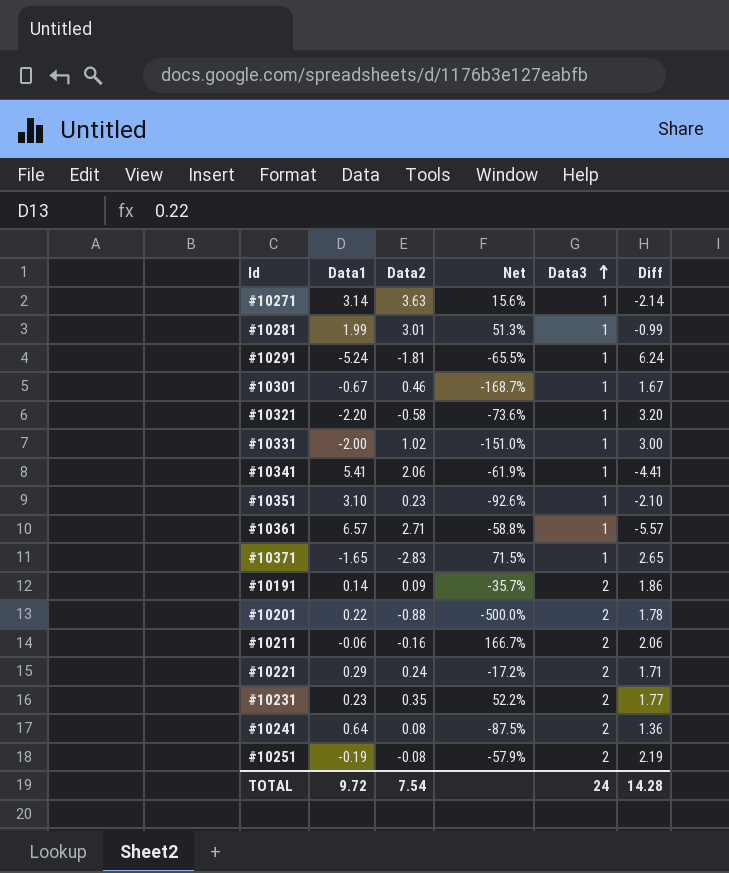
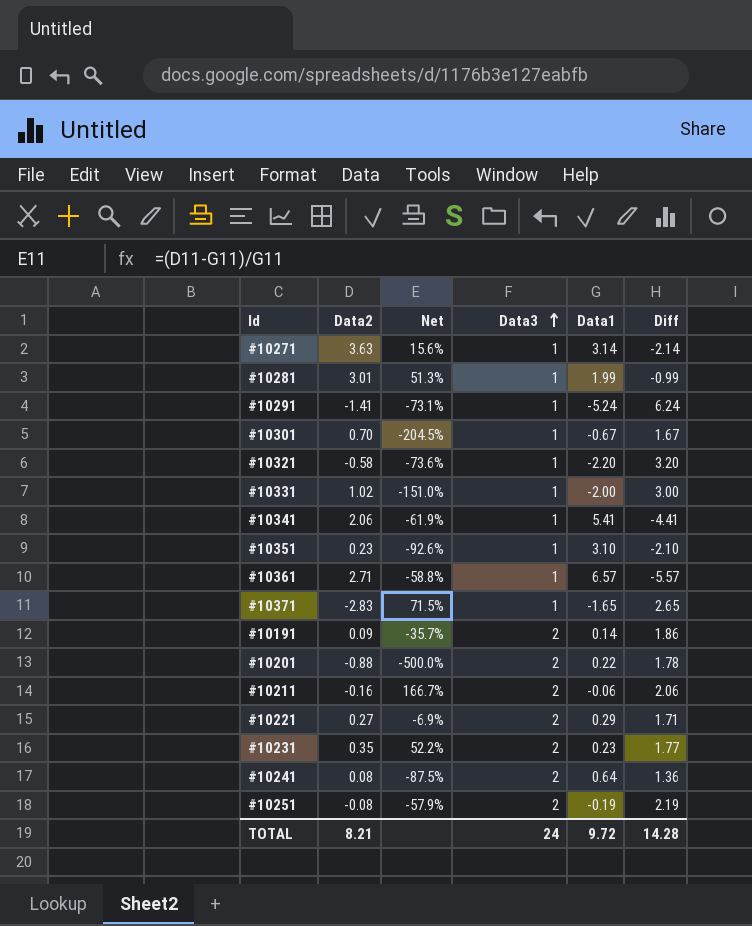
column Data1 | position: 2 -> 5
#10291 | Data2: -1.81 -> -1.41
#10291 | Net: -65.5% -> -73.1%
#10301 | Data2: 0.46 -> 0.70
#10301 | Net: -168.7% -> -204.5%
#10221 | Data2: 0.24 -> 0.27
#10221 | Net: -17.2% -> -6.9%
TOTAL | Data2: 7.54 -> 8.21

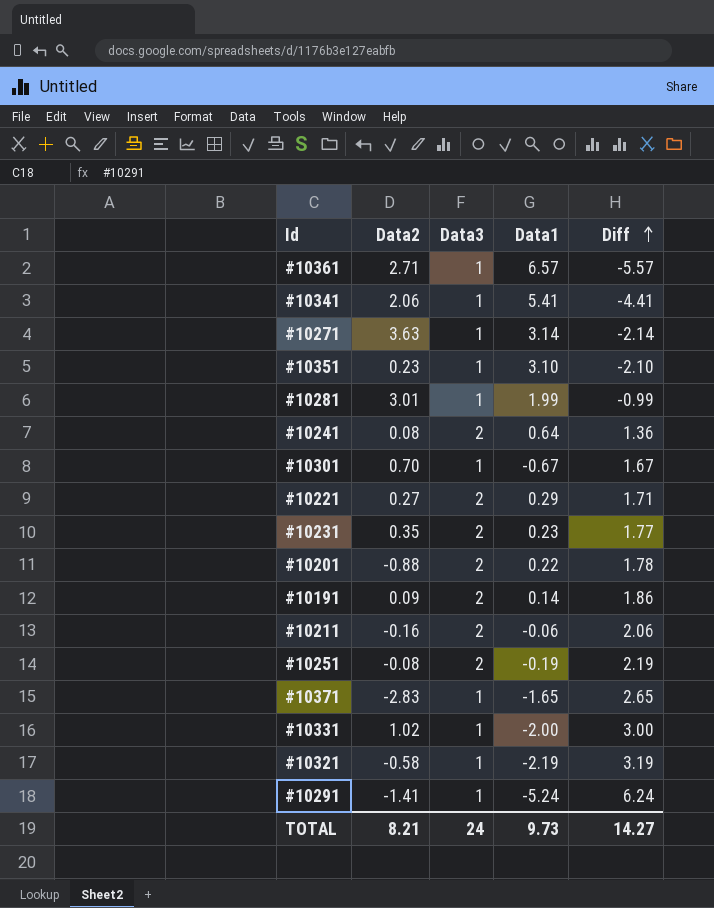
row order: Data3 ascending -> Diff ascending
column Net | formula: ([Data2] - [Data1]) / [Data1] -> none
#10321 | Data1: -2.20 -> -2.19
#10321 | Diff: 3.20 -> 3.19
TOTAL | Data1: 9.72 -> 9.73
TOTAL | Diff: 14.28 -> 14.27

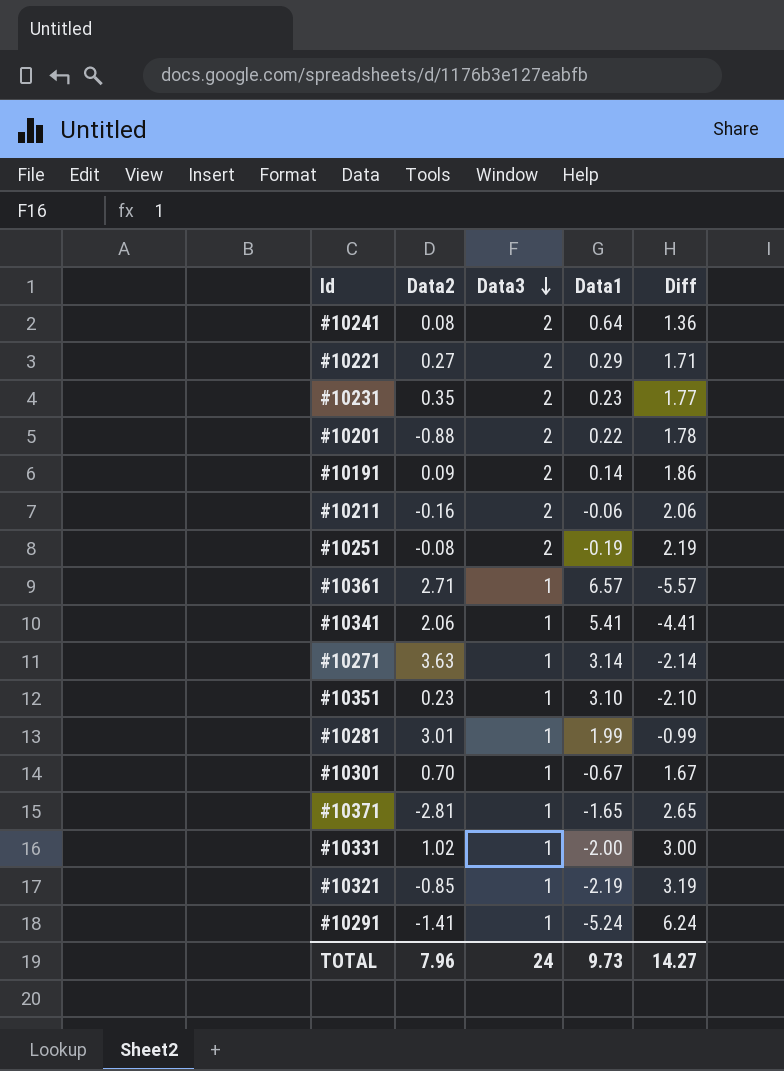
row order: Diff ascending -> Data3 descending
#10371 | Data2: -2.83 -> -2.81
#10321 | Data2: -0.58 -> -0.85
TOTAL | Data2: 8.21 -> 7.96

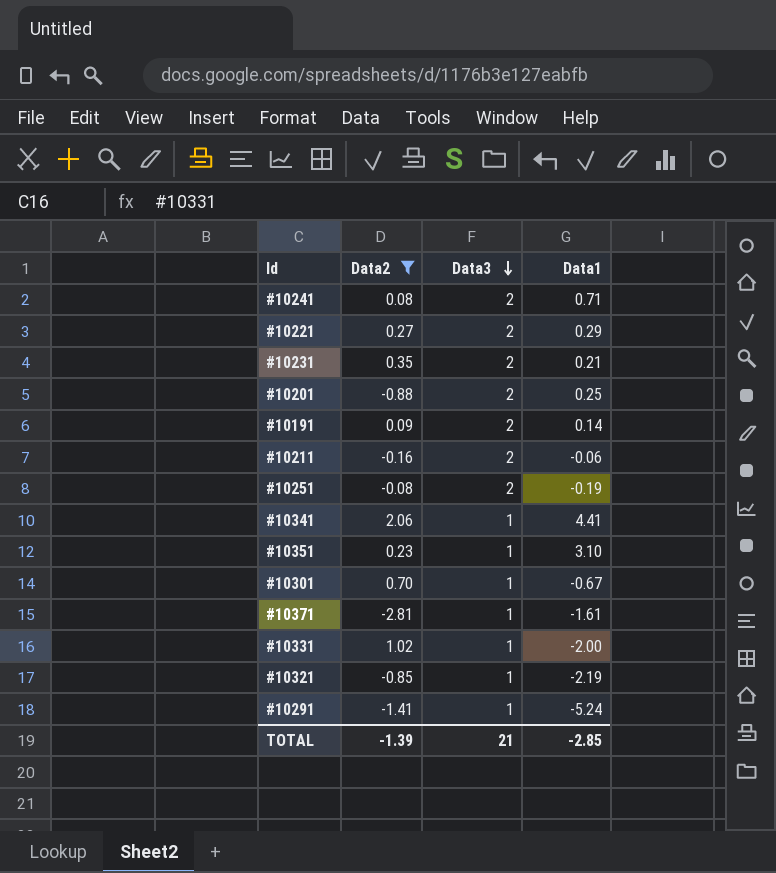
filter: none -> Data2 <= 2.06
column Diff | formula: [Data3] - [Data1] -> none
#10241 | Data1: 0.64 -> 0.71
#10231 | Data1: 0.23 -> 0.21
#10201 | Data1: 0.22 -> 0.25
#10341 | Data1: 5.41 -> 4.41
#10371 | Data1: -1.65 -> -1.61
TOTAL | Data2: 7.96 -> -1.39
TOTAL | Data3: 24 -> 21
TOTAL | Data1: 9.73 -> -2.85

